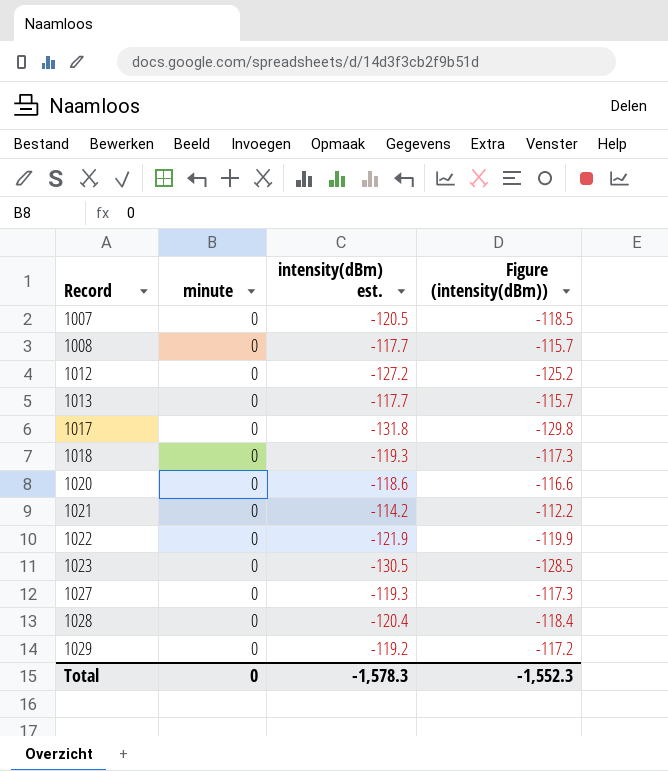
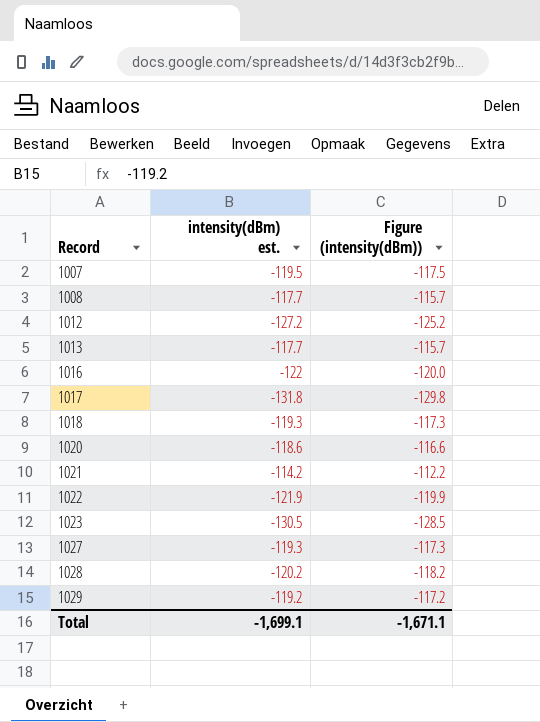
column minute | position: 2 -> none
1007 | intensity(dBm) est.: -120.5 -> -119.5
1007 | Figure (intensity(dBm)): -118.5 -> -117.5
row 1016: none -> -122 | -120.0
1028 | intensity(dBm) est.: -120.4 -> -120.2
1028 | Figure (intensity(dBm)): -118.4 -> -118.2
Total | intensity(dBm) est.: -1,578.3 -> -1,699.1
Total | Figure (intensity(dBm)): -1,552.3 -> -1,671.1

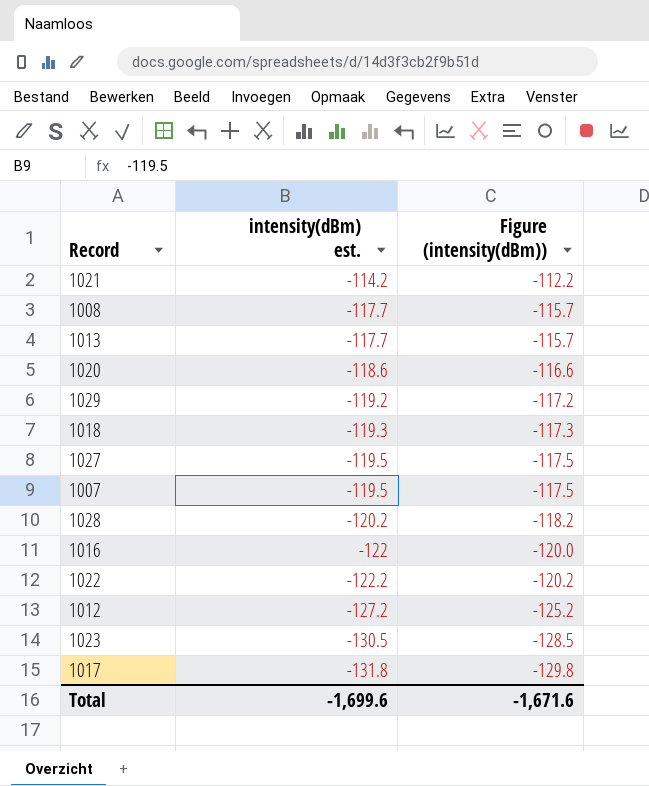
row order: Record ascending -> intensity(dBm) est. descending
1027 | intensity(dBm) est.: -119.3 -> -119.5
1027 | Figure (intensity(dBm)): -117.3 -> -117.5
1022 | intensity(dBm) est.: -121.9 -> -122.2
1022 | Figure (intensity(dBm)): -119.9 -> -120.2
Total | intensity(dBm) est.: -1,699.1 -> -1,699.6
Total | Figure (intensity(dBm)): -1,671.1 -> -1,671.6

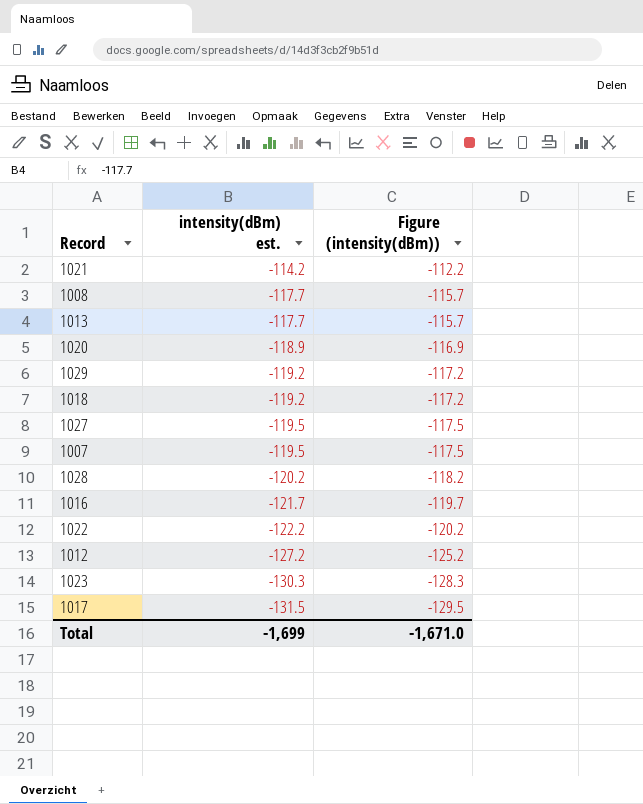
1020 | intensity(dBm) est.: -118.6 -> -118.9
1020 | Figure (intensity(dBm)): -116.6 -> -116.9
1018 | intensity(dBm) est.: -119.3 -> -119.2
1018 | Figure (intensity(dBm)): -117.3 -> -117.2
1016 | intensity(dBm) est.: -122 -> -121.7
1016 | Figure (intensity(dBm)): -120.0 -> -119.7
1023 | intensity(dBm) est.: -130.5 -> -130.3
1023 | Figure (intensity(dBm)): -128.5 -> -128.3
1017 | intensity(dBm) est.: -131.8 -> -131.5
1017 | Figure (intensity(dBm)): -129.8 -> -129.5
Total | intensity(dBm) est.: -1,699.6 -> -1,699
Total | Figure (intensity(dBm)): -1,671.6 -> -1,671.0

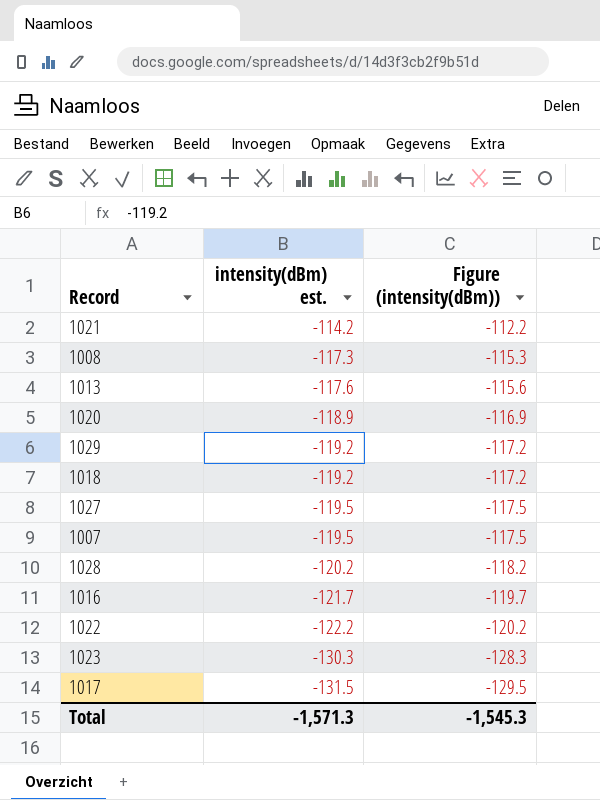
row 1012: -127.2 | -125.2 -> none
1008 | intensity(dBm) est.: -117.7 -> -117.3
1008 | Figure (intensity(dBm)): -115.7 -> -115.3
1013 | intensity(dBm) est.: -117.7 -> -117.6
1013 | Figure (intensity(dBm)): -115.7 -> -115.6
Total | intensity(dBm) est.: -1,699 -> -1,571.3
Total | Figure (intensity(dBm)): -1,671.0 -> -1,545.3

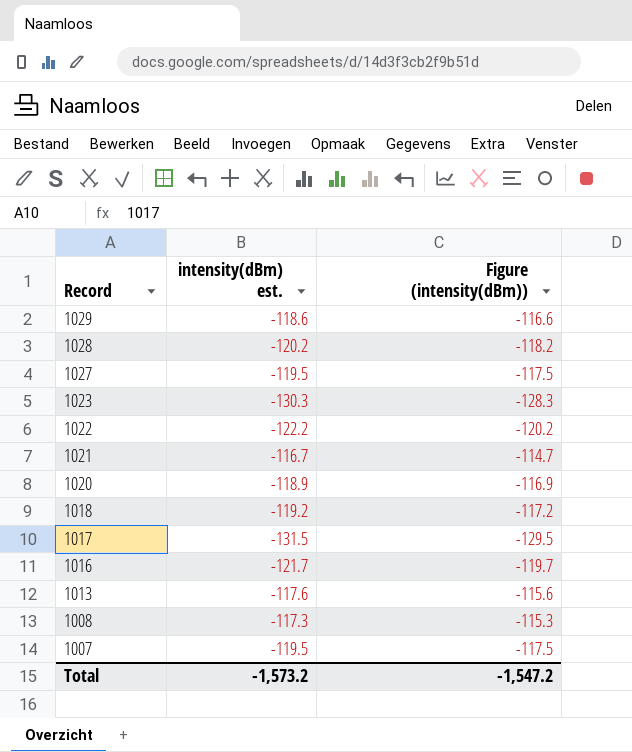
row order: intensity(dBm) est. descending -> Record descending
1029 | intensity(dBm) est.: -119.2 -> -118.6
1029 | Figure (intensity(dBm)): -117.2 -> -116.6
1021 | intensity(dBm) est.: -114.2 -> -116.7
1021 | Figure (intensity(dBm)): -112.2 -> -114.7
Total | intensity(dBm) est.: -1,571.3 -> -1,573.2
Total | Figure (intensity(dBm)): -1,545.3 -> -1,547.2

